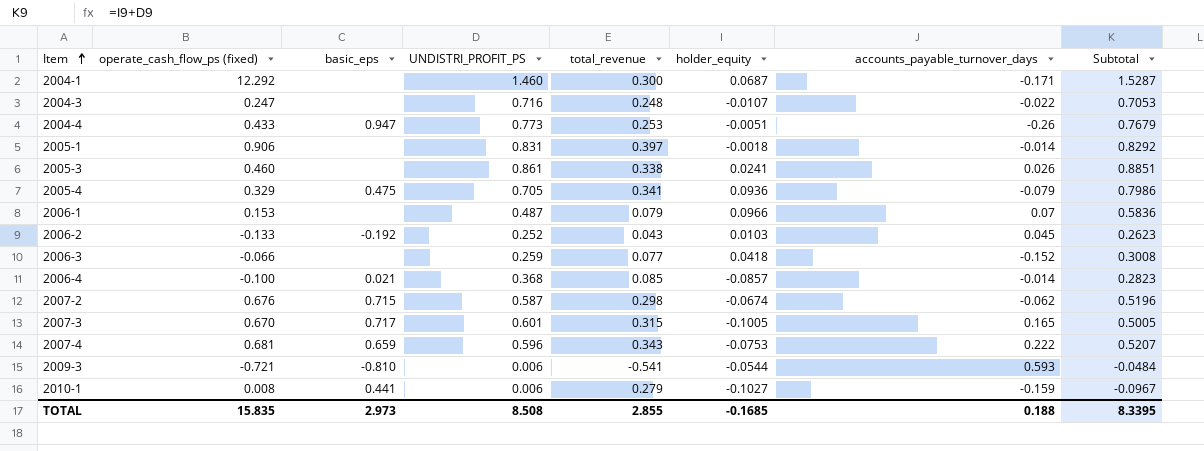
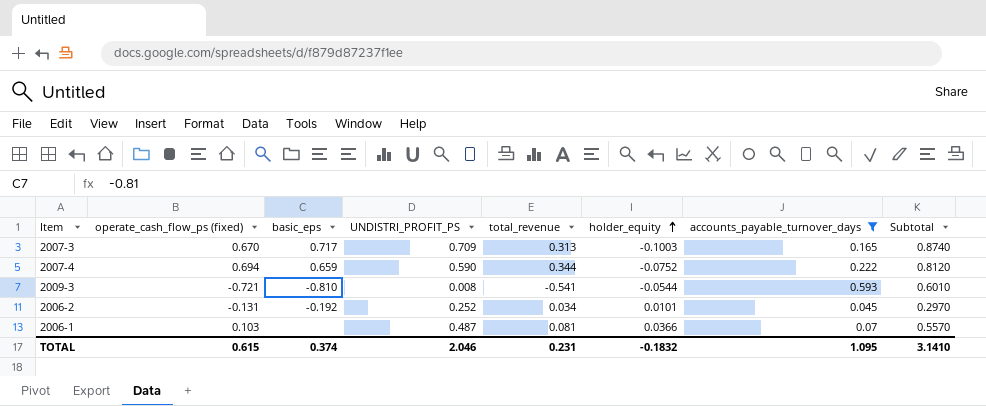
filter: none -> accounts_payable_turnover_days >= 0.045
row order: Item ascending -> holder_equity ascending
column Subtotal | formula: [UNDISTRI_PROFIT_PS] + [holder_equity] -> [UNDISTRI_PROFIT_PS] + [accounts_payable_turnover_days]
2007-3 | UNDISTRI_PROFIT_PS: 0.601 -> 0.709
2007-3 | total_revenue: 0.315 -> 0.313
2007-3 | holder_equity: -0.1005 -> -0.1003
2007-4 | operate_cash_flow_ps (fixed): 0.681 -> 0.694
2007-4 | UNDISTRI_PROFIT_PS: 0.596 -> 0.590
2007-4 | total_revenue: 0.343 -> 0.344
2007-4 | holder_equity: -0.0753 -> -0.0752
2009-3 | UNDISTRI_PROFIT_PS: 0.006 -> 0.008
2006-2 | operate_cash_flow_ps (fixed): -0.133 -> -0.131
2006-2 | total_revenue: 0.043 -> 0.034
2006-2 | holder_equity: 0.0103 -> 0.0101
2006-1 | operate_cash_flow_ps (fixed): 0.153 -> 0.103
2006-1 | total_revenue: 0.079 -> 0.081
2006-1 | holder_equity: 0.0966 -> 0.0366
TOTAL | operate_cash_flow_ps (fixed): 15.835 -> 0.615
TOTAL | basic_eps: 2.973 -> 0.374
TOTAL | UNDISTRI_PROFIT_PS: 8.508 -> 2.046
TOTAL | total_revenue: 2.855 -> 0.231
TOTAL | holder_equity: -0.1685 -> -0.1832
TOTAL | accounts_payable_turnover_days: 0.188 -> 1.095
TOTAL | Subtotal: 8.3395 -> 3.1410

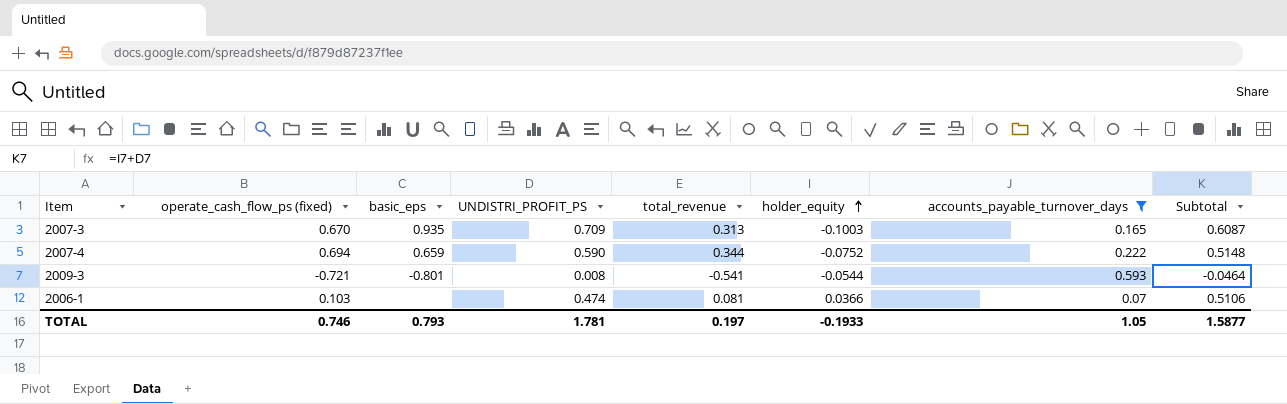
column Subtotal | formula: [UNDISTRI_PROFIT_PS] + [accounts_payable_turnover_days] -> [UNDISTRI_PROFIT_PS] + [holder_equity]
row 2006-2: -0.131 | -0.192 | 0.252 | 0.034 | 0.0101 | 0.045 | 0.2970 -> none
2007-3 | basic_eps: 0.717 -> 0.935
2009-3 | basic_eps: -0.810 -> -0.801
2006-1 | UNDISTRI_PROFIT_PS: 0.487 -> 0.474
TOTAL | operate_cash_flow_ps (fixed): 0.615 -> 0.746
TOTAL | basic_eps: 0.374 -> 0.793
TOTAL | UNDISTRI_PROFIT_PS: 2.046 -> 1.781
TOTAL | total_revenue: 0.231 -> 0.197
TOTAL | holder_equity: -0.1832 -> -0.1933
TOTAL | accounts_payable_turnover_days: 1.095 -> 1.05
TOTAL | Subtotal: 3.1410 -> 1.5877

